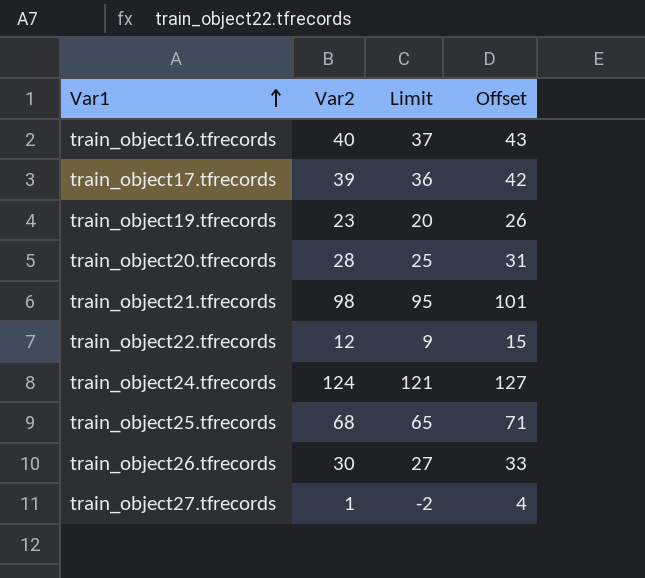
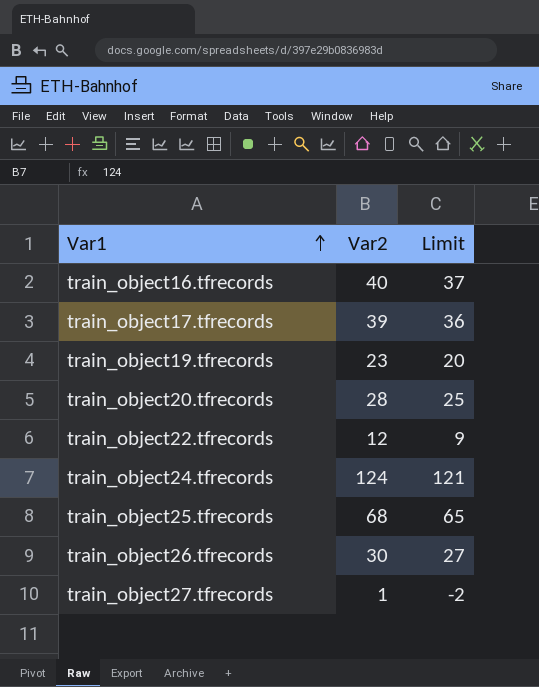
column Offset | formula: [Var2] + 3 -> none
row train_object21.tfrecords: 98 | 95 | 101 -> none

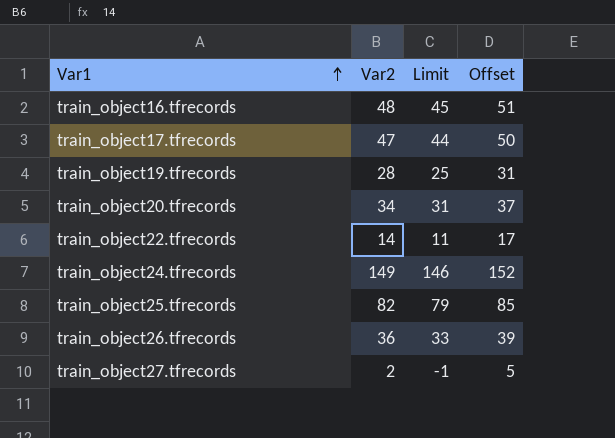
column Offset | formula: none -> [Var2] + 3
train_object16.tfrecords | Var2: 40 -> 48
train_object16.tfrecords | Limit: 37 -> 45
train_object17.tfrecords | Var2: 39 -> 47
train_object17.tfrecords | Limit: 36 -> 44
train_object19.tfrecords | Var2: 23 -> 28
train_object19.tfrecords | Limit: 20 -> 25
train_object20.tfrecords | Var2: 28 -> 34
train_object20.tfrecords | Limit: 25 -> 31
train_object22.tfrecords | Var2: 12 -> 14
train_object22.tfrecords | Limit: 9 -> 11
train_object24.tfrecords | Var2: 124 -> 149
train_object24.tfrecords | Limit: 121 -> 146
train_object25.tfrecords | Var2: 68 -> 82
train_object25.tfrecords | Limit: 65 -> 79
train_object26.tfrecords | Var2: 30 -> 36
train_object26.tfrecords | Limit: 27 -> 33
train_object27.tfrecords | Var2: 1 -> 2
train_object27.tfrecords | Limit: -2 -> -1

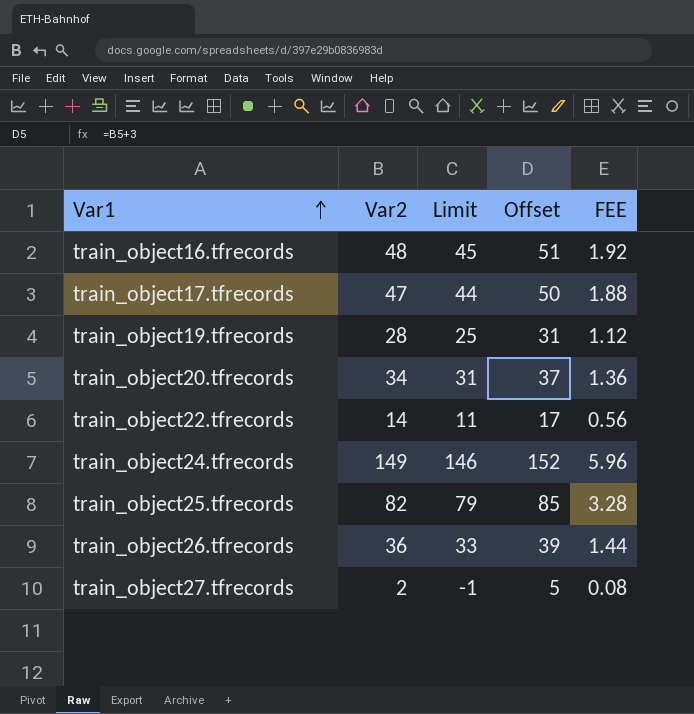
column FEE | formula: none -> [Var2] * 0.04

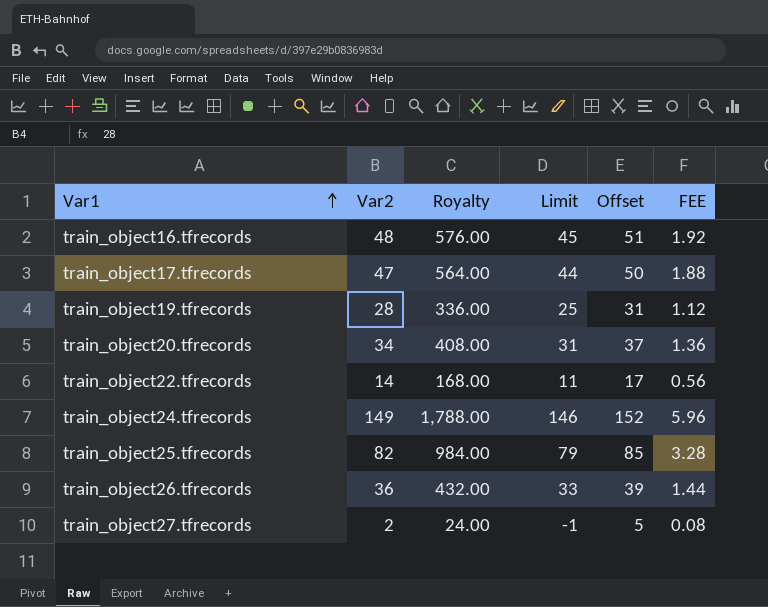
column Royalty | formula: none -> [Var2] * 12

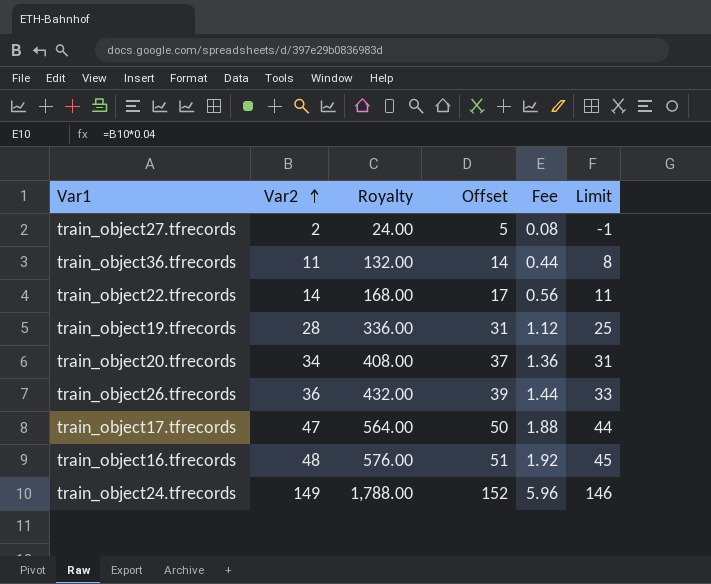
row order: Var1 ascending -> Var2 ascending
column name: FEE -> Fee
column Limit | position: 4 -> 6
row train_object25.tfrecords: 82 | 984.00 | 79 | 85 | 3.28 -> none
row train_object36.tfrecords: none -> 11 | 132.00 | 14 | 0.44 | 8

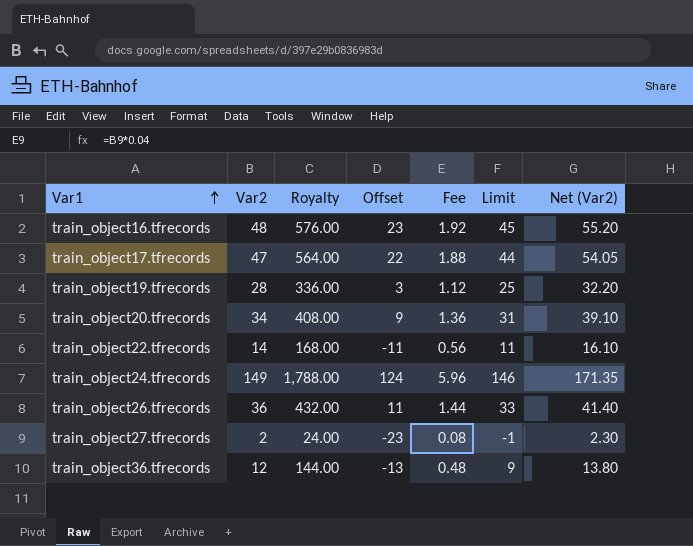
row order: Var2 ascending -> Var1 ascending
column Offset | formula: [Var2] + 3 -> [Var2] - 25
column Net (Var2) | formula: none -> [Var2] * 1.15
train_object36.tfrecords | Var2: 11 -> 12
train_object36.tfrecords | Royalty: 132.00 -> 144.00
train_object36.tfrecords | Fee: 0.44 -> 0.48
train_object36.tfrecords | Limit: 8 -> 9

